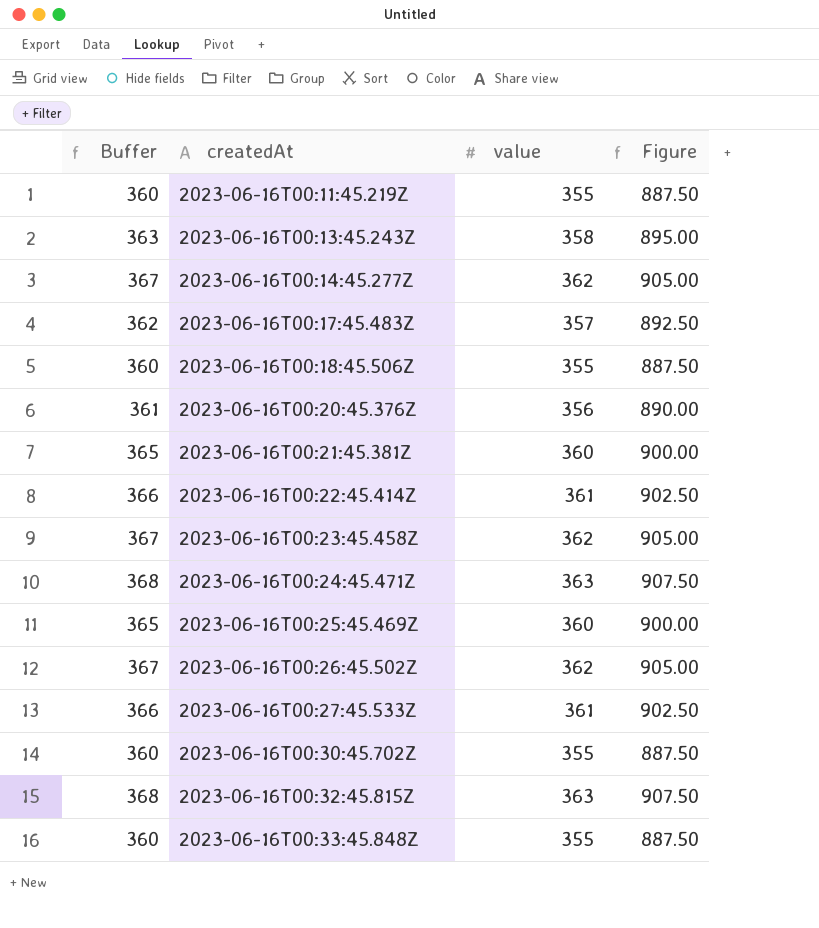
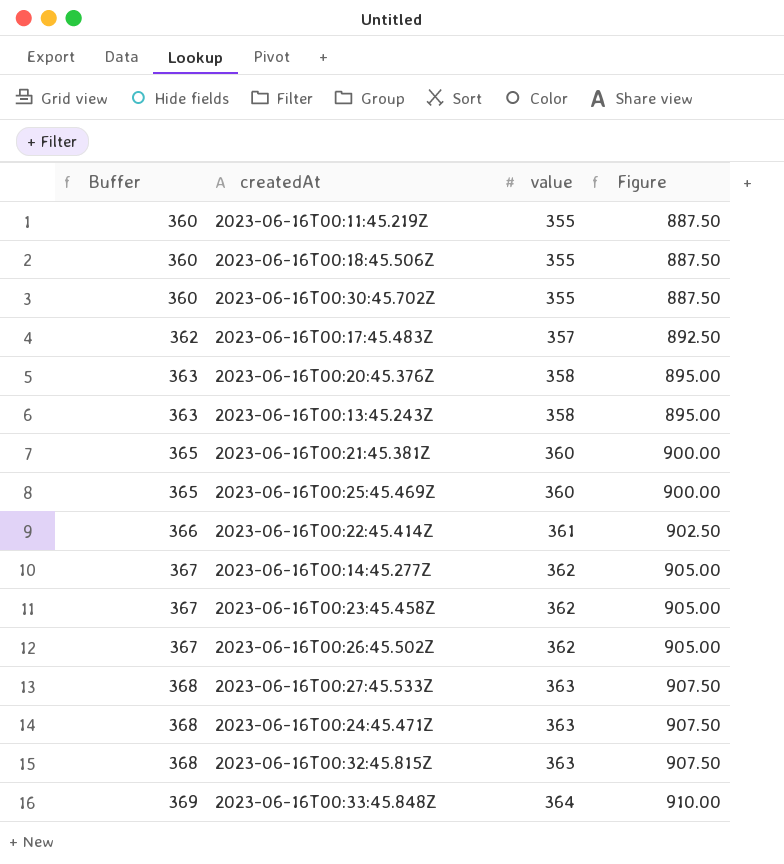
row order: createdAt ascending -> Buffer ascending
2023-06-16T00:20:45.376Z | Buffer: 361 -> 363
2023-06-16T00:20:45.376Z | value: 356 -> 358
2023-06-16T00:20:45.376Z | Figure: 890.00 -> 895.00
2023-06-16T00:27:45.533Z | Buffer: 366 -> 368
2023-06-16T00:27:45.533Z | value: 361 -> 363
2023-06-16T00:27:45.533Z | Figure: 902.50 -> 907.50
2023-06-16T00:33:45.848Z | Buffer: 360 -> 369
2023-06-16T00:33:45.848Z | value: 355 -> 364
2023-06-16T00:33:45.848Z | Figure: 887.50 -> 910.00

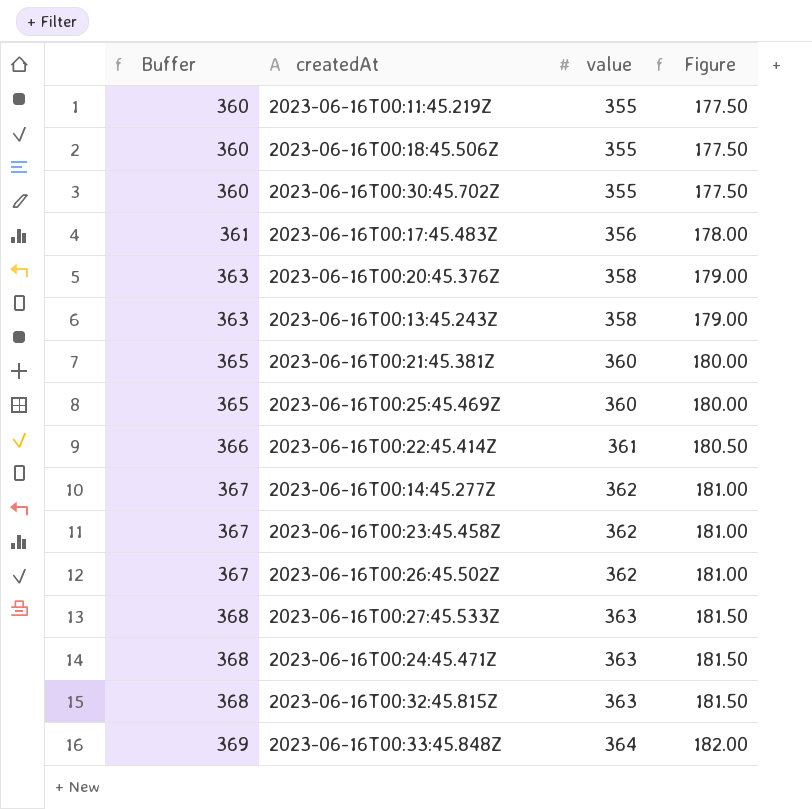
column Figure | formula: [value] * 2.5 -> [value] * 0.5
2023-06-16T00:17:45.483Z | Buffer: 362 -> 361
2023-06-16T00:17:45.483Z | value: 357 -> 356

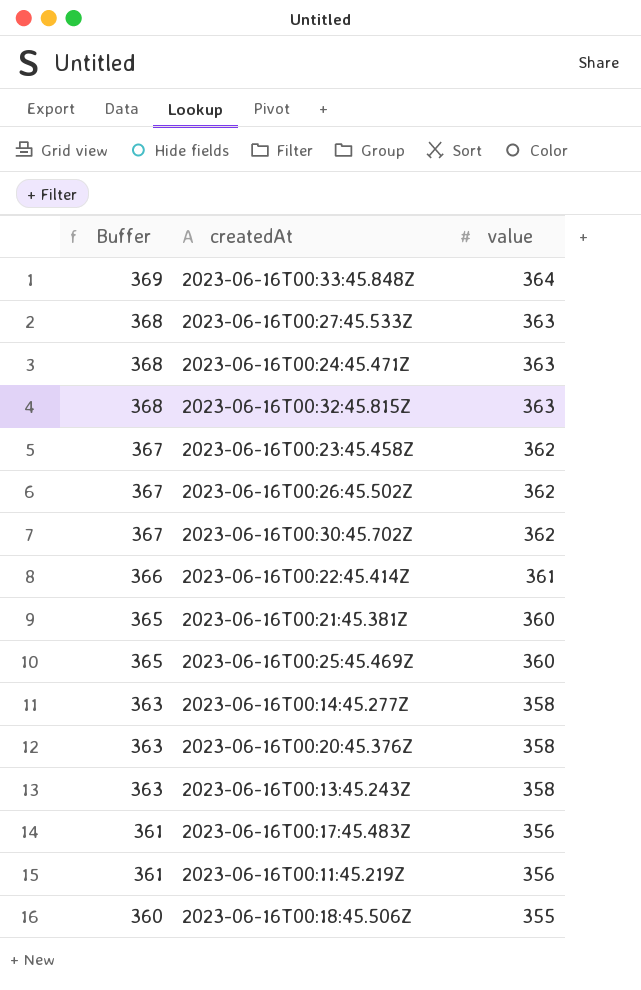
row order: Buffer ascending -> Buffer descending
column Figure | formula: [value] * 0.5 -> none
2023-06-16T00:30:45.702Z | Buffer: 360 -> 367
2023-06-16T00:30:45.702Z | value: 355 -> 362
2023-06-16T00:14:45.277Z | Buffer: 367 -> 363
2023-06-16T00:14:45.277Z | value: 362 -> 358
2023-06-16T00:11:45.219Z | Buffer: 360 -> 361
2023-06-16T00:11:45.219Z | value: 355 -> 356

